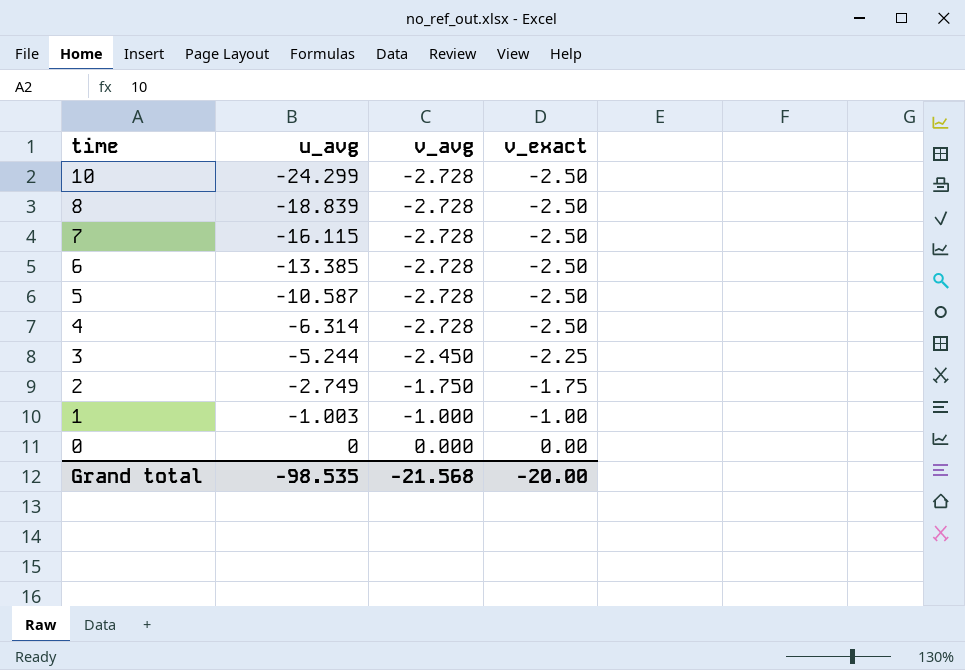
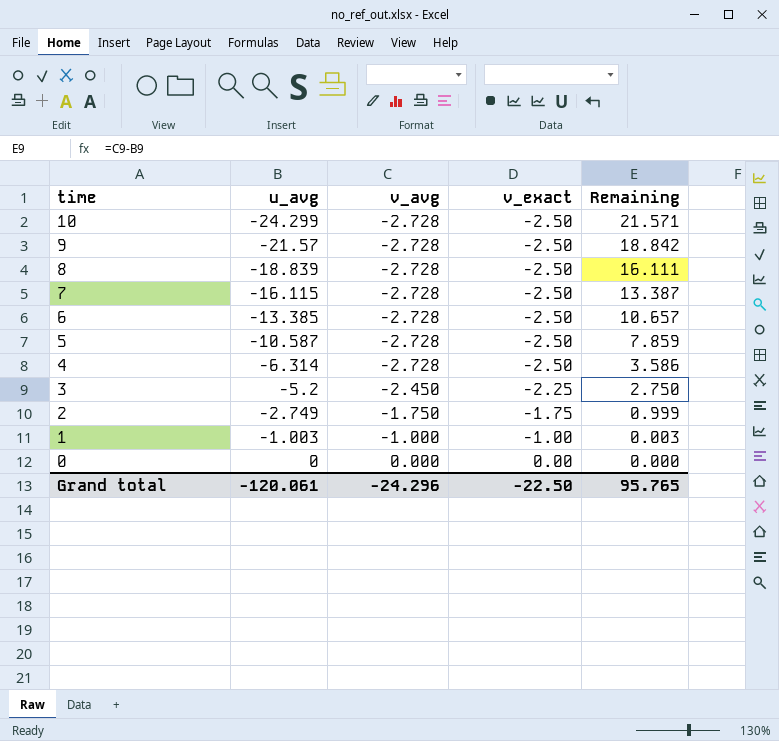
column Remaining | formula: none -> [v_avg] - [u_avg]
row 9: none -> -21.57 | -2.728 | -2.50 | 18.842
3 | u_avg: -5.244 -> -5.2
Grand total | u_avg: -98.535 -> -120.061
Grand total | v_avg: -21.568 -> -24.296
Grand total | v_exact: -20.00 -> -22.50

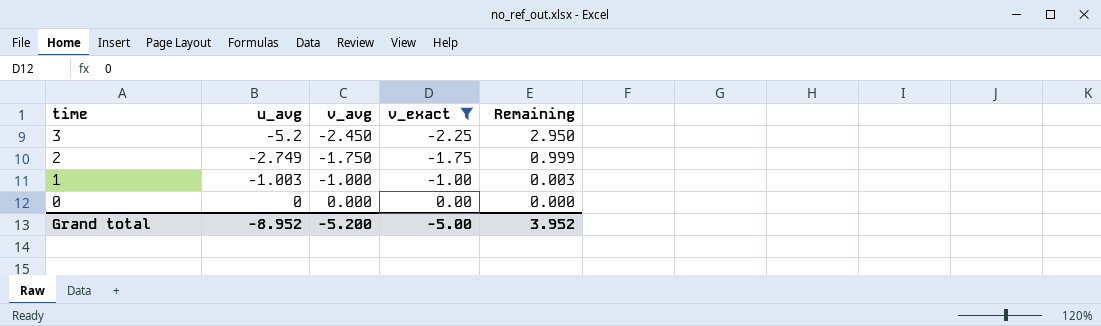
filter: none -> v_exact != -2.50
column Remaining | formula: [v_avg] - [u_avg] -> [v_exact] - [u_avg]
Grand total | u_avg: -120.061 -> -8.952
Grand total | v_avg: -24.296 -> -5.200
Grand total | v_exact: -22.50 -> -5.00
Grand total | Remaining: 95.765 -> 3.952

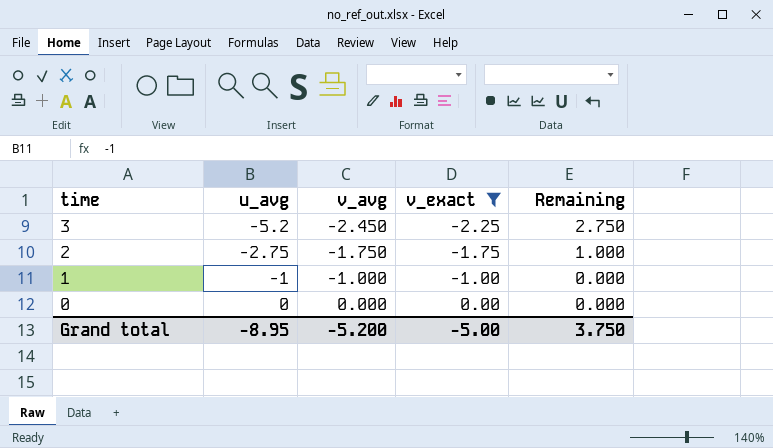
column Remaining | formula: [v_exact] - [u_avg] -> [v_avg] - [u_avg]
2 | u_avg: -2.749 -> -2.75
1 | u_avg: -1.003 -> -1
Grand total | u_avg: -8.952 -> -8.95
Grand total | Remaining: 3.952 -> 3.750

